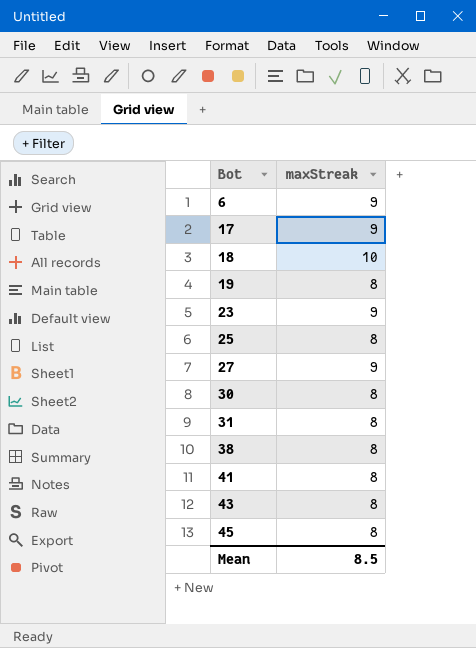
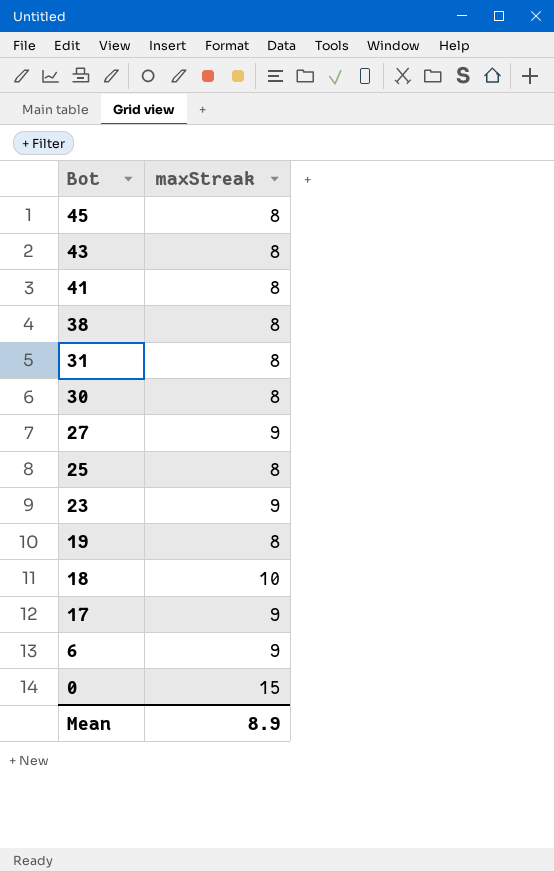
row order: Bot ascending -> Bot descending
row 0: none -> 15
Mean | maxStreak: 8.5 -> 8.9

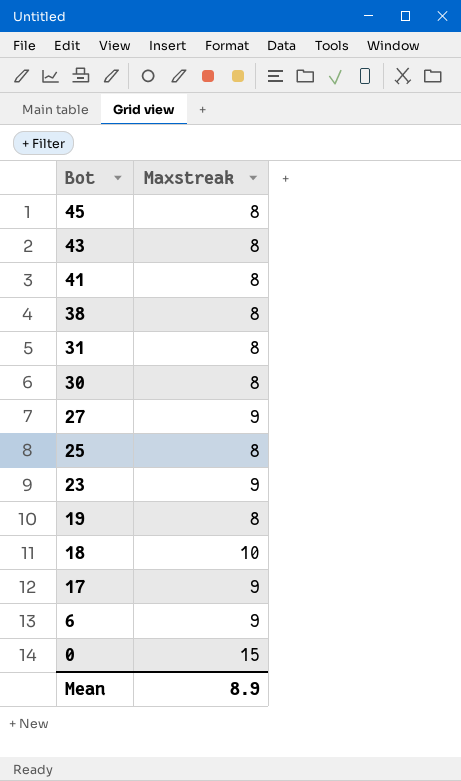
column name: maxStreak -> Maxstreak

